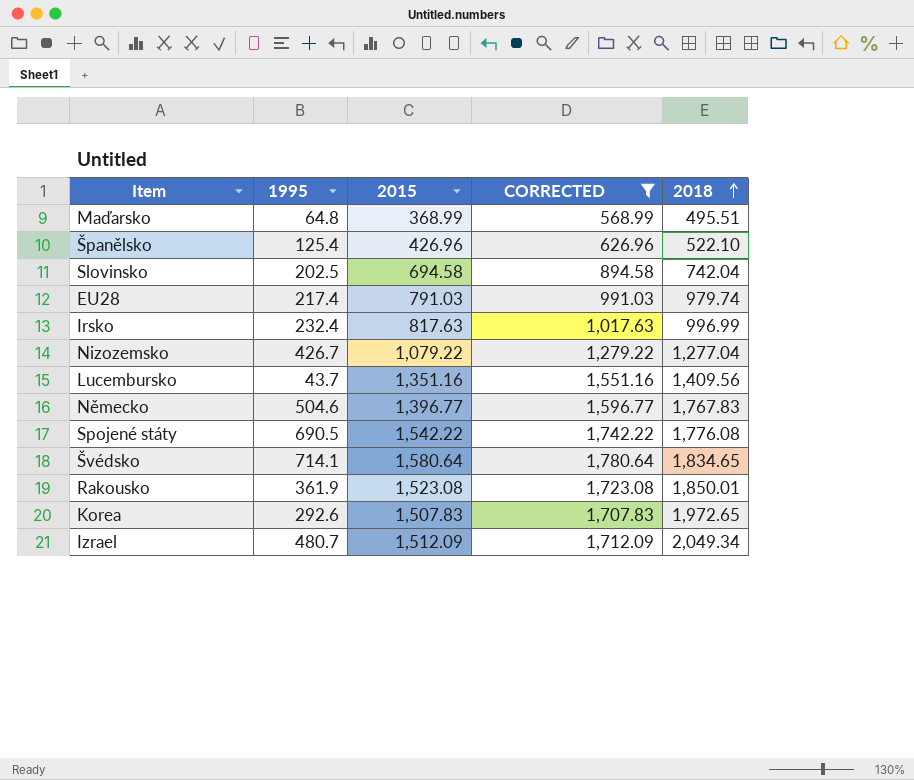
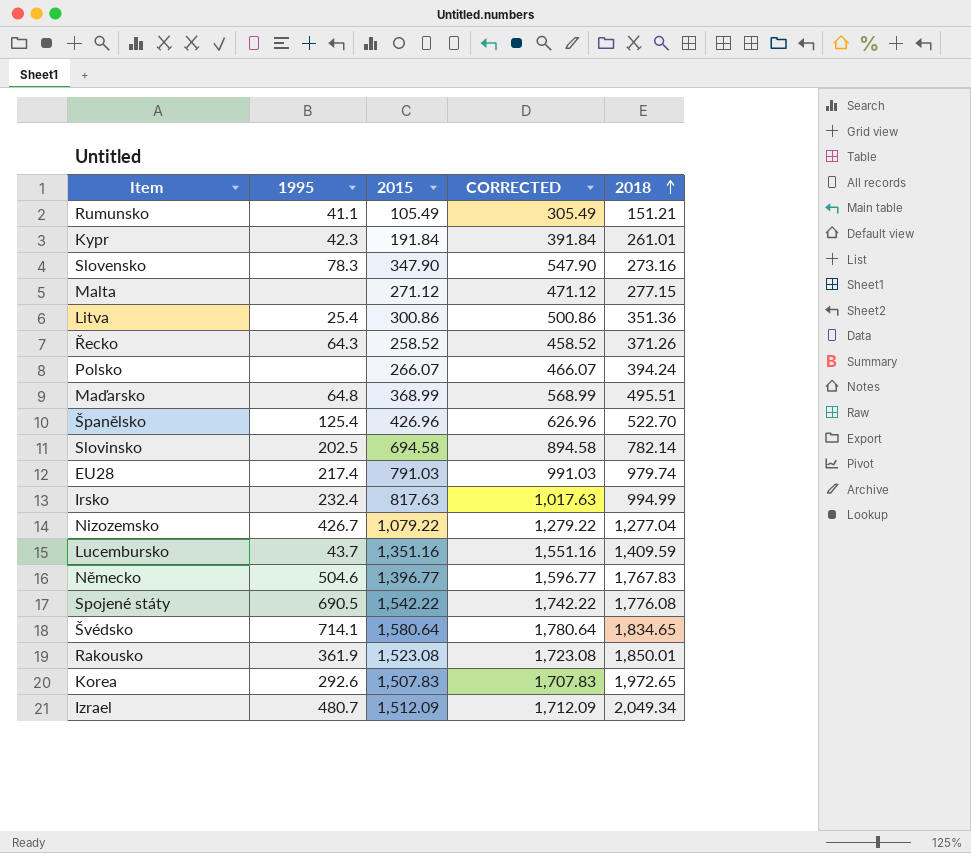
filter: CORRECTED >= 568.99 -> none
Španělsko | 2018: 522.10 -> 522.70
Slovinsko | 2018: 742.04 -> 782.14
Irsko | 2018: 996.99 -> 994.99
Lucembursko | 2018: 1,409.56 -> 1,409.59

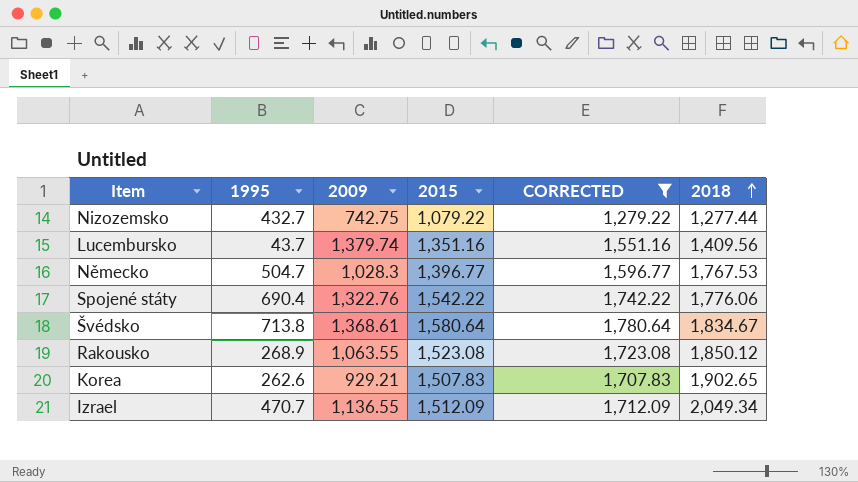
filter: none -> CORRECTED >= 1,279.22
column 2009 | position: none -> 3
Nizozemsko | 1995: 426.7 -> 432.7
Nizozemsko | 2018: 1,277.04 -> 1,277.44
Lucembursko | 2018: 1,409.59 -> 1,409.56
Německo | 1995: 504.6 -> 504.7
Německo | 2018: 1,767.83 -> 1,767.53
Spojené státy | 1995: 690.5 -> 690.4
Spojené státy | 2018: 1,776.08 -> 1,776.06
Švédsko | 1995: 714.1 -> 713.8
Švédsko | 2018: 1,834.65 -> 1,834.67
Rakousko | 1995: 361.9 -> 268.9
Rakousko | 2018: 1,850.01 -> 1,850.12
Korea | 1995: 292.6 -> 262.6
Korea | 2018: 1,972.65 -> 1,902.65
Izrael | 1995: 480.7 -> 470.7

